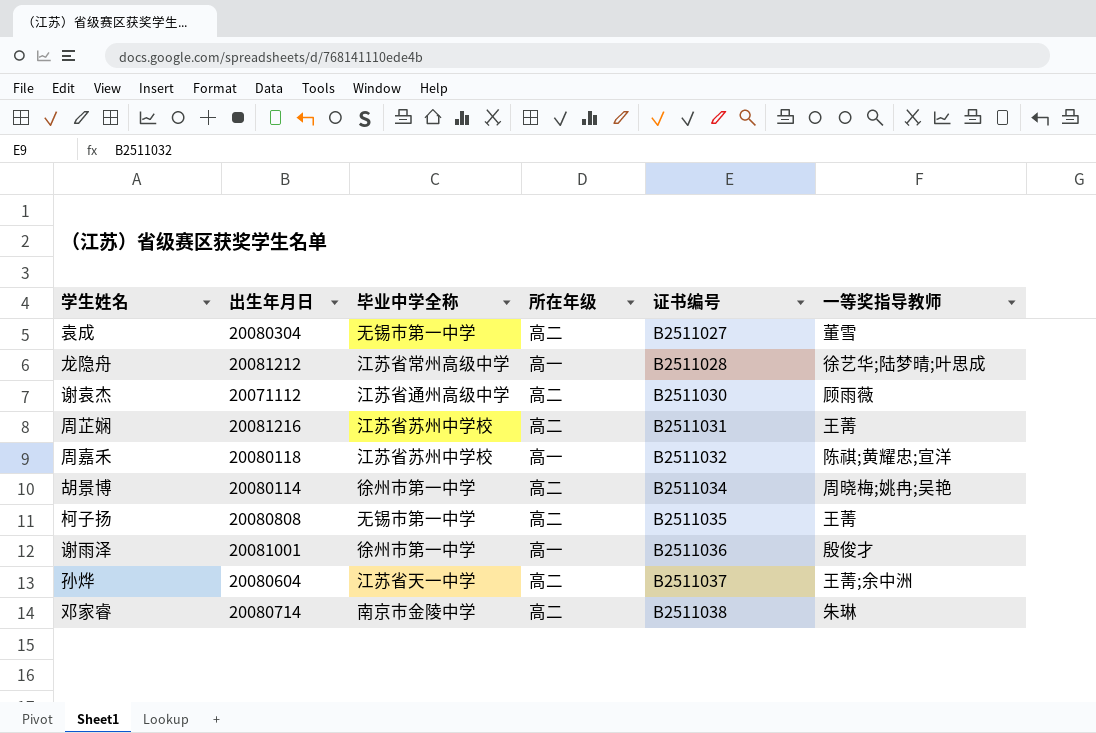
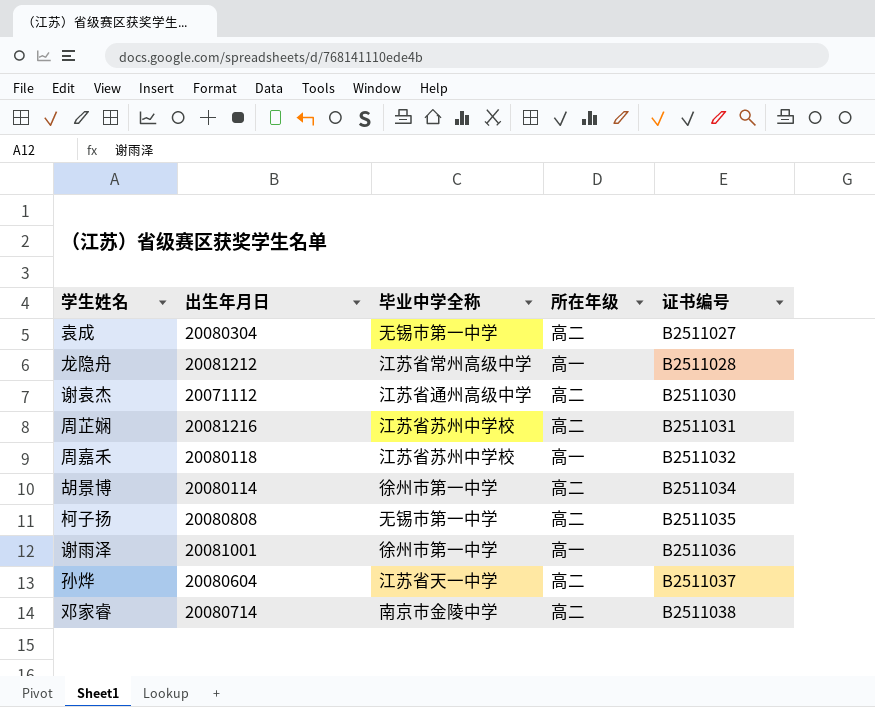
column 一等奖指导教师 | position: 6 -> none

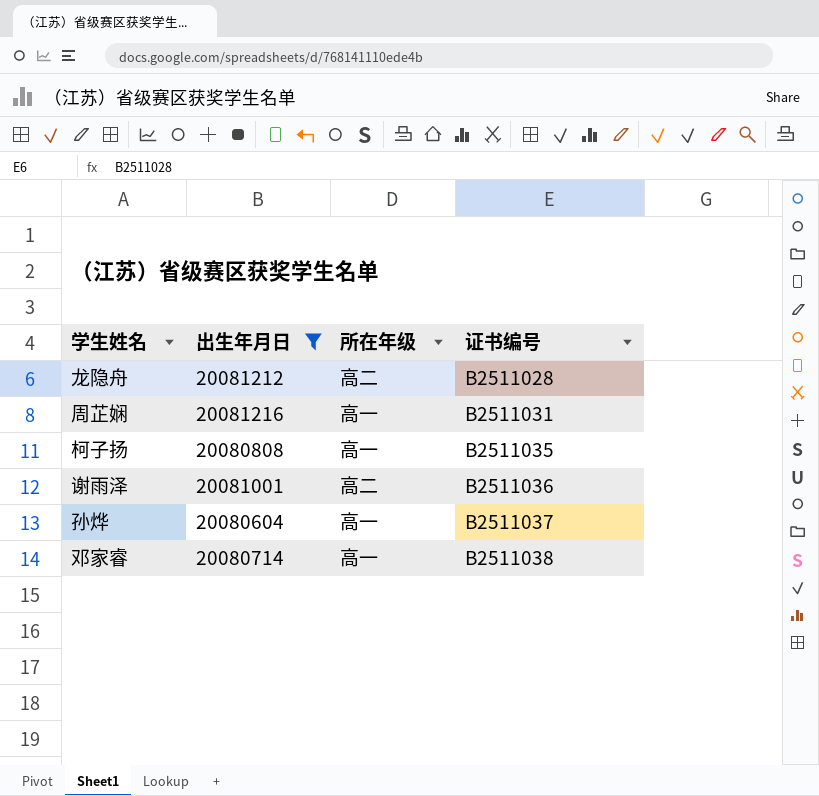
filter: none -> 出生年月日 >= 20080604
column 毕业中学全称 | position: 3 -> none
龙隐舟 | 所在年级: 高一 -> 高二
周芷娴 | 所在年级: 高二 -> 高一
柯子扬 | 所在年级: 高二 -> 高一
谢雨泽 | 所在年级: 高一 -> 高二
孙烨 | 所在年级: 高二 -> 高一
邓家睿 | 所在年级: 高二 -> 高一

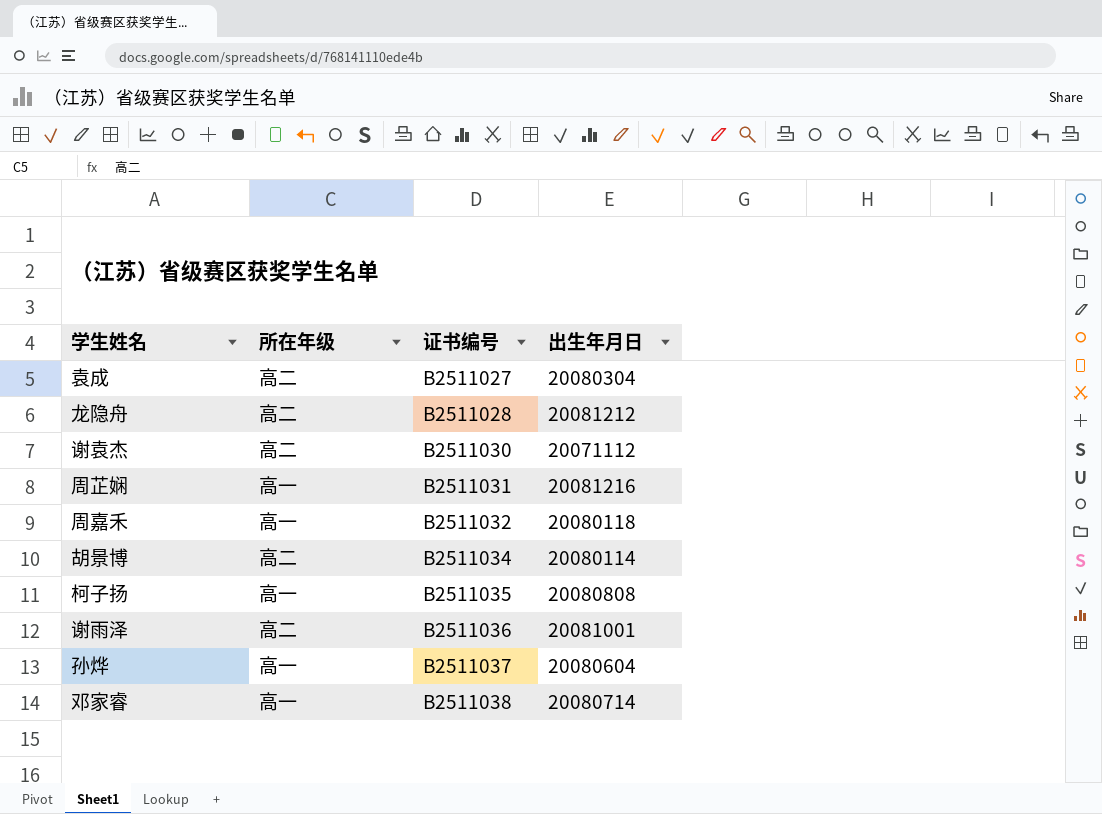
filter: 出生年月日 >= 20080604 -> none
column 出生年月日 | position: 2 -> 4

